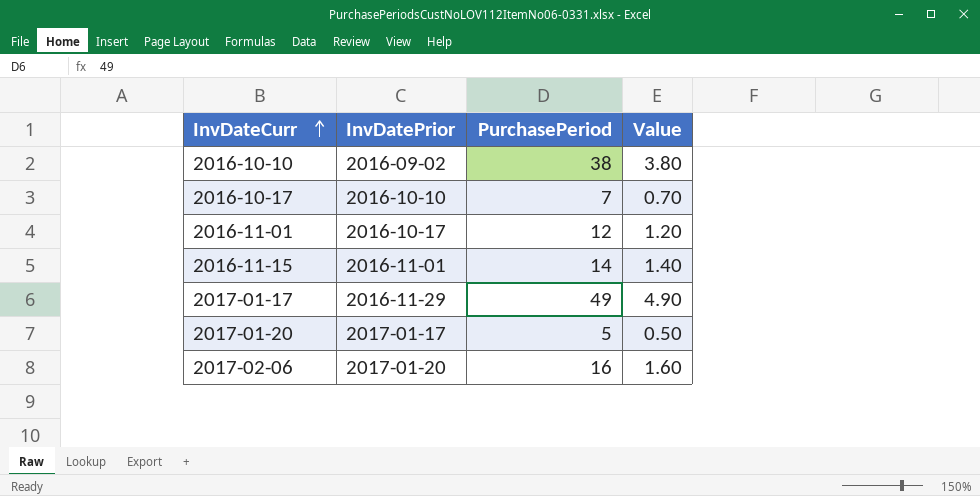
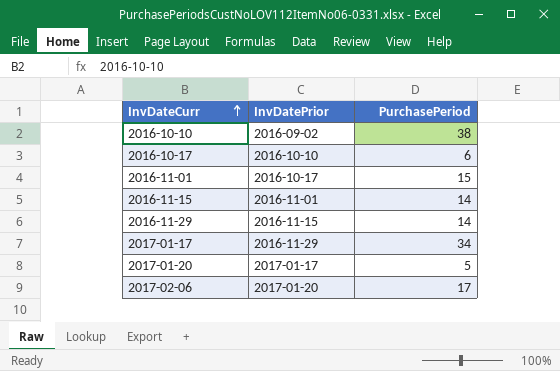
column Value | formula: [PurchasePeriod] * 0.1 -> none
2016-10-17 | PurchasePeriod: 7 -> 6
2016-11-01 | PurchasePeriod: 12 -> 15
row 2016-11-29: none -> 2016-11-15 | 14
2017-01-17 | PurchasePeriod: 49 -> 34
2017-02-06 | PurchasePeriod: 16 -> 17

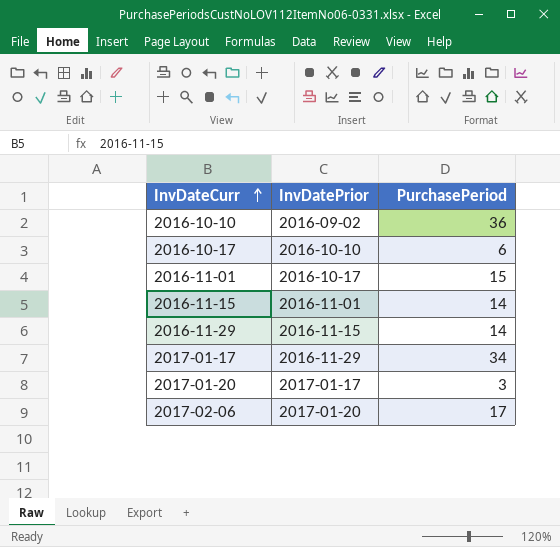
2016-10-10 | PurchasePeriod: 38 -> 36
2017-01-20 | PurchasePeriod: 5 -> 3

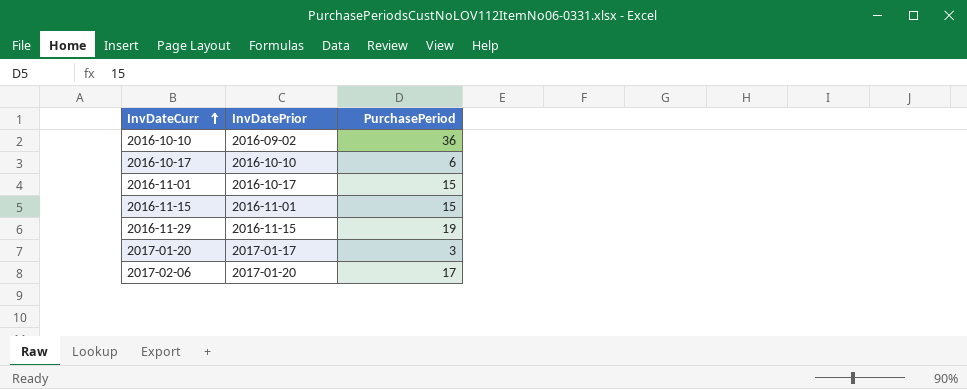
row 2017-01-17: 2016-11-29 | 34 -> none
2016-11-15 | PurchasePeriod: 14 -> 15
2016-11-29 | PurchasePeriod: 14 -> 19

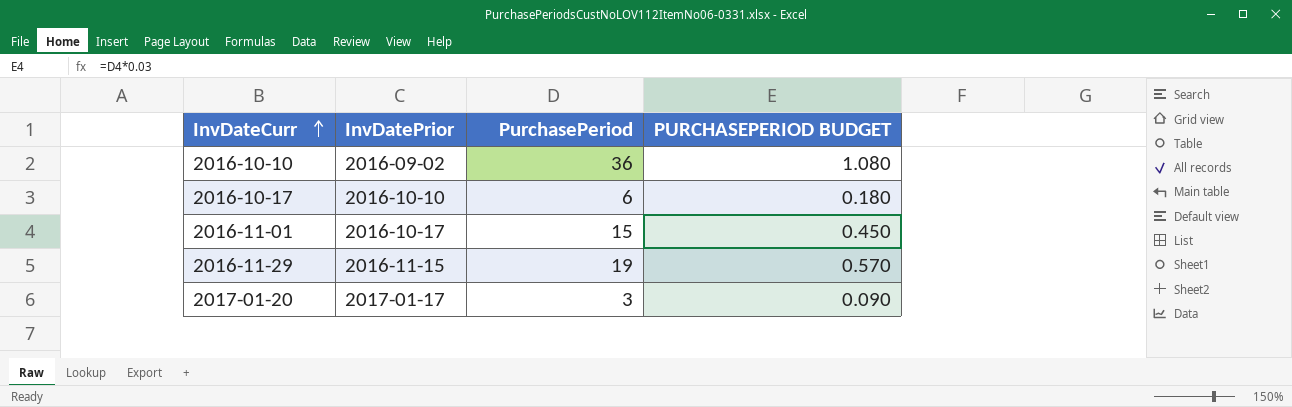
column PURCHASEPERIOD BUDGET | formula: none -> [PurchasePeriod] * 0.03
row 2016-11-15: 2016-11-01 | 15 -> none
row 2017-02-06: 2017-01-20 | 17 -> none

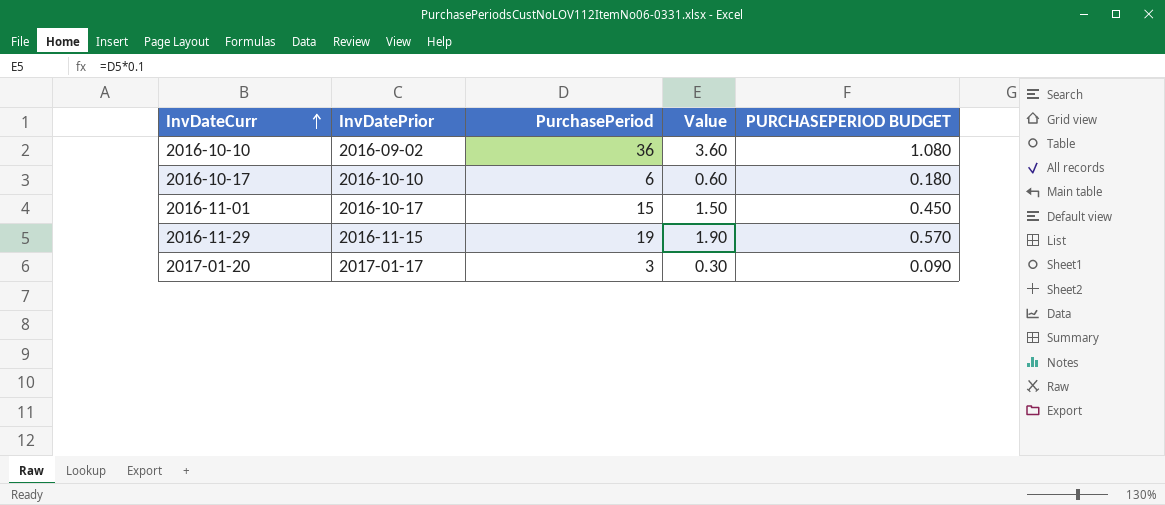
column Value | formula: none -> [PurchasePeriod] * 0.1

